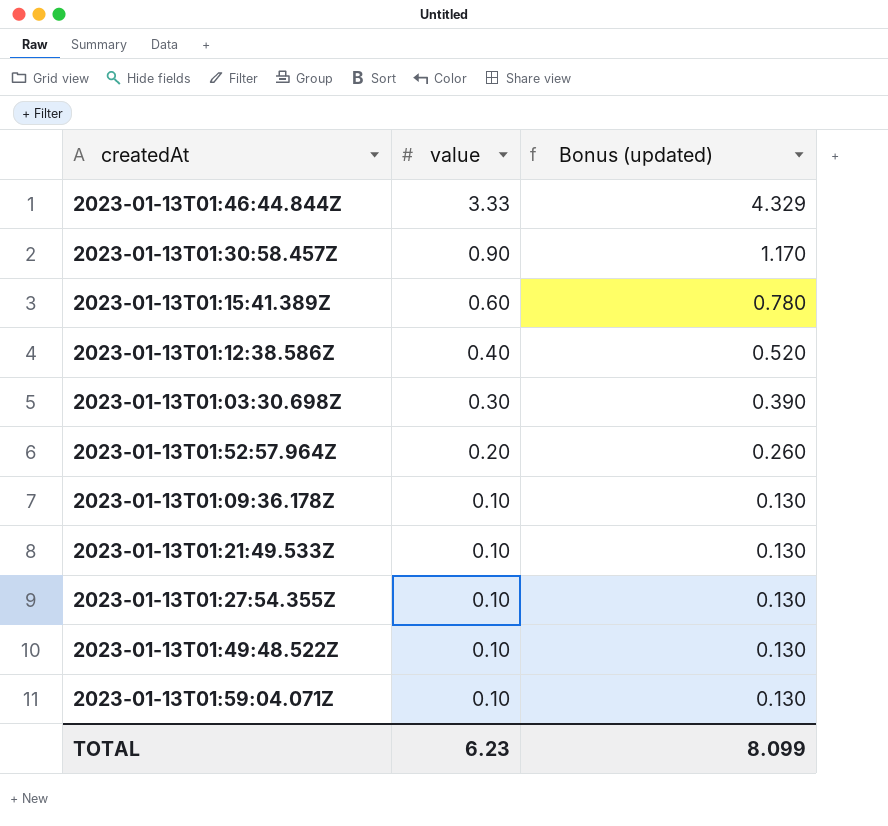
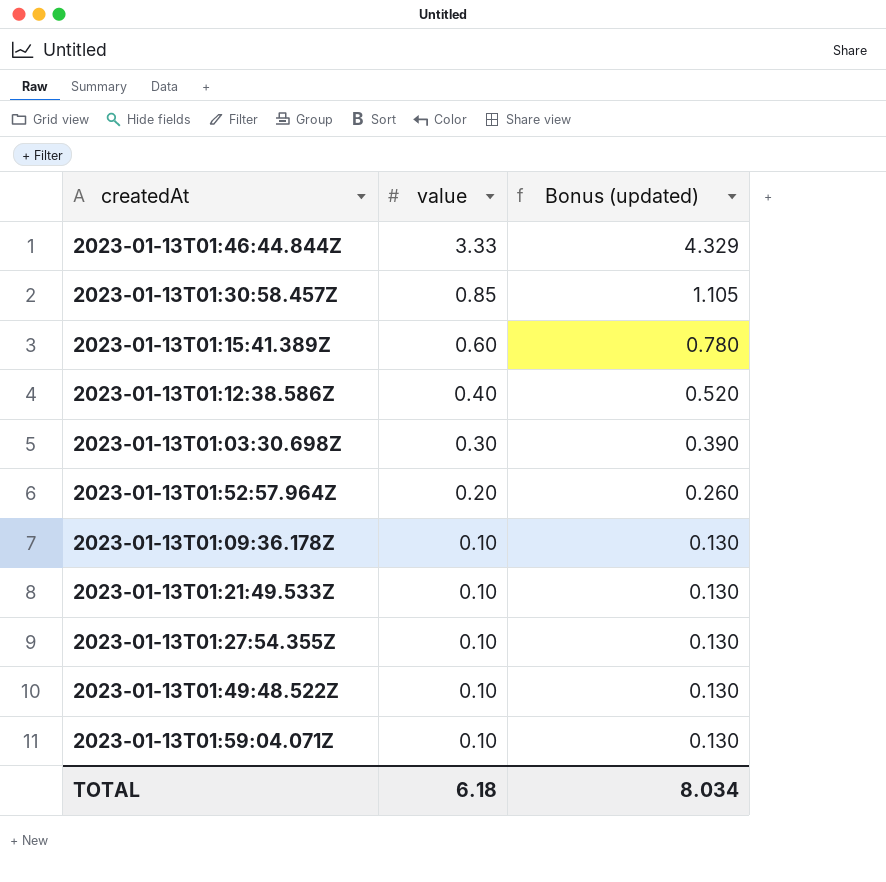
2023-01-13T01:30:58.457Z | value: 0.90 -> 0.85
2023-01-13T01:30:58.457Z | Bonus (updated): 1.170 -> 1.105
TOTAL | value: 6.23 -> 6.18
TOTAL | Bonus (updated): 8.099 -> 8.034

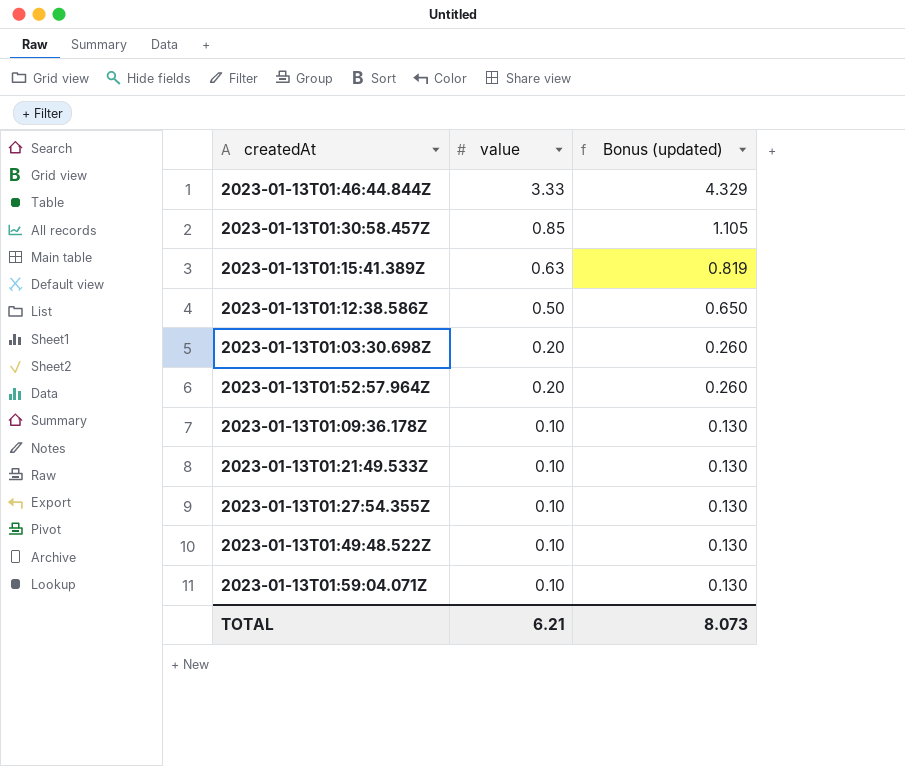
2023-01-13T01:15:41.389Z | value: 0.60 -> 0.63
2023-01-13T01:15:41.389Z | Bonus (updated): 0.780 -> 0.819
2023-01-13T01:12:38.586Z | value: 0.40 -> 0.50
2023-01-13T01:12:38.586Z | Bonus (updated): 0.520 -> 0.650
2023-01-13T01:03:30.698Z | value: 0.30 -> 0.20
2023-01-13T01:03:30.698Z | Bonus (updated): 0.390 -> 0.260
TOTAL | value: 6.18 -> 6.21
TOTAL | Bonus (updated): 8.034 -> 8.073

